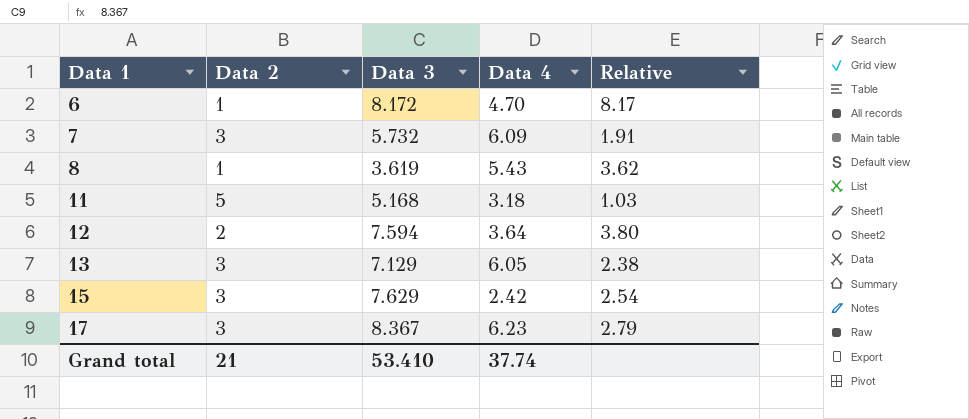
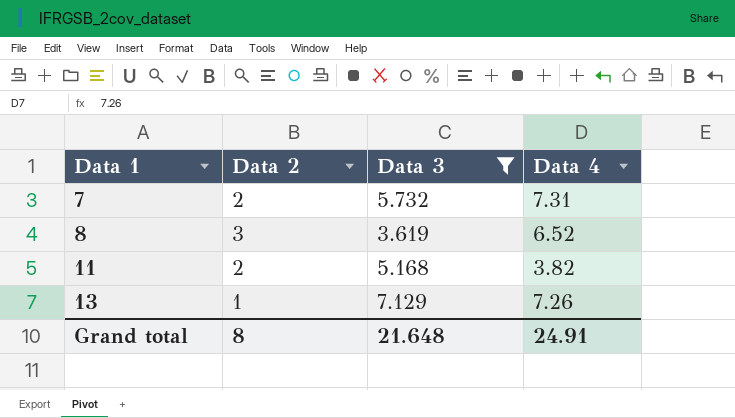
filter: none -> Data 3 <= 7.129
column Relative | formula: [Data 3] / [Data 2] -> none
7 | Data 2: 3 -> 2
7 | Data 4: 6.09 -> 7.31
8 | Data 2: 1 -> 3
8 | Data 4: 5.43 -> 6.52
11 | Data 2: 5 -> 2
11 | Data 4: 3.18 -> 3.82
13 | Data 2: 3 -> 1
13 | Data 4: 6.05 -> 7.26
Grand total | Data 2: 21 -> 8
Grand total | Data 3: 53.410 -> 21.648
Grand total | Data 4: 37.74 -> 24.91

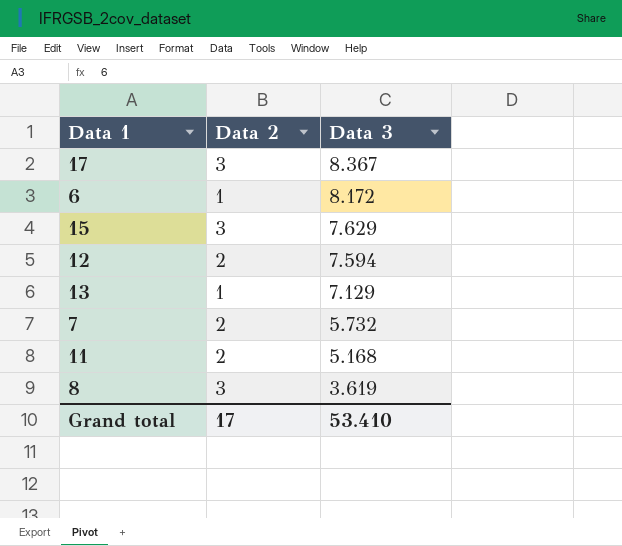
filter: Data 3 <= 7.129 -> none
row order: Data 1 ascending -> Data 3 descending
column Data 4 | position: 4 -> none
Grand total | Data 2: 8 -> 17
Grand total | Data 3: 21.648 -> 53.410

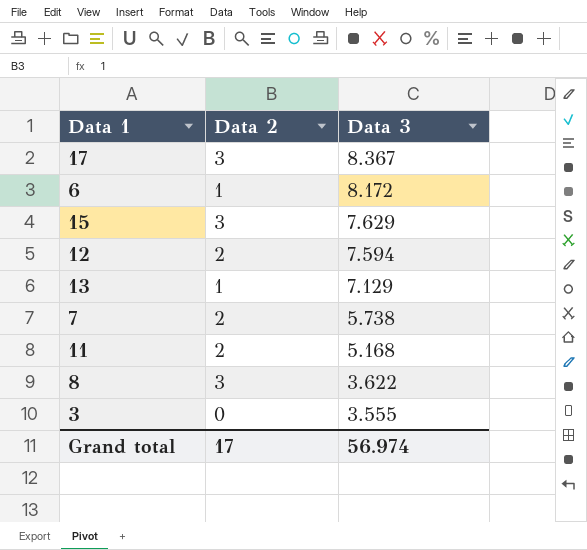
7 | Data 3: 5.732 -> 5.738
8 | Data 3: 3.619 -> 3.622
row 3: none -> 0 | 3.555
Grand total | Data 3: 53.410 -> 56.974

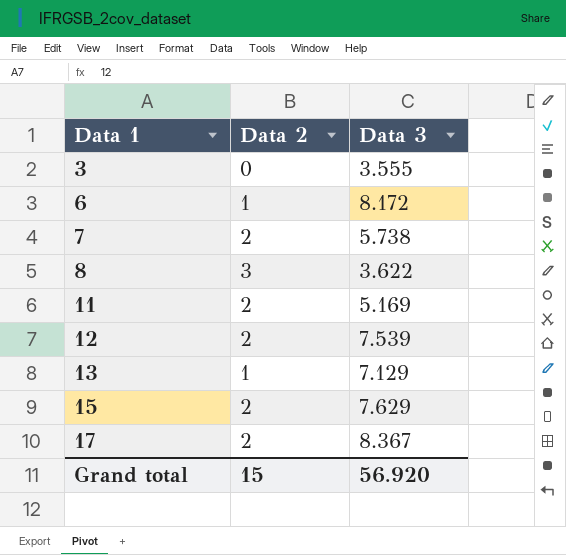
row order: Data 3 descending -> Data 1 ascending
11 | Data 3: 5.168 -> 5.169
12 | Data 3: 7.594 -> 7.539
15 | Data 2: 3 -> 2
17 | Data 2: 3 -> 2
Grand total | Data 2: 17 -> 15
Grand total | Data 3: 56.974 -> 56.920

